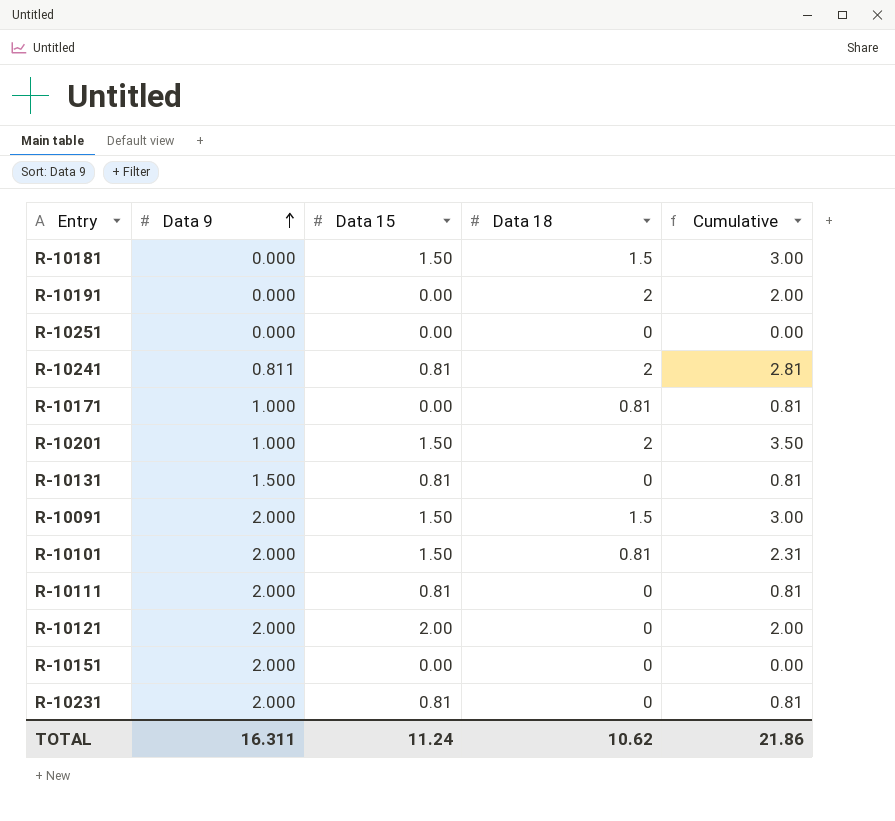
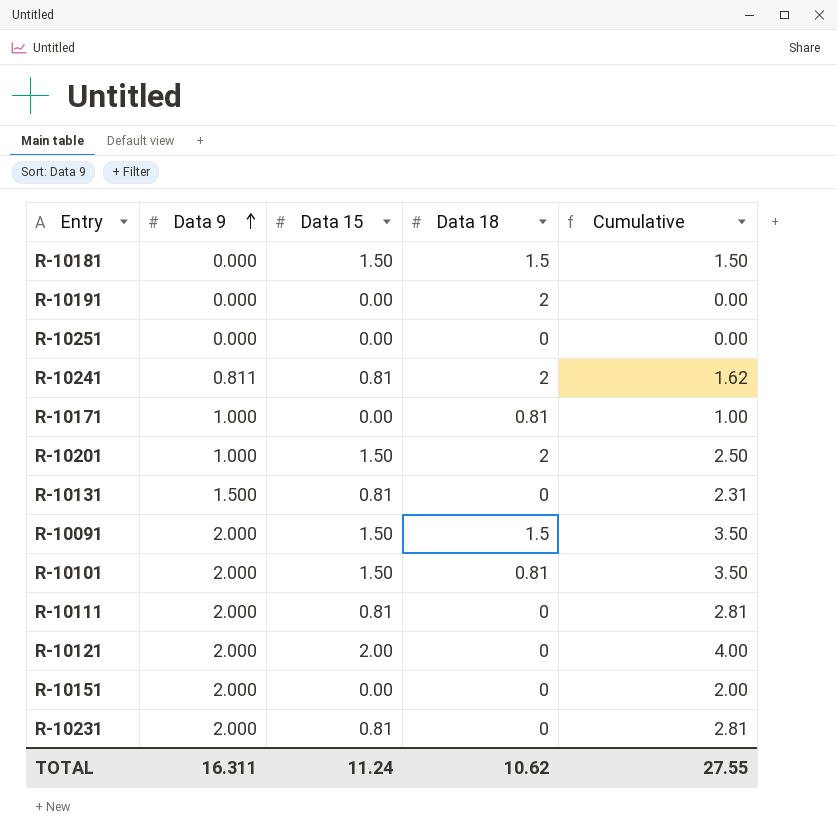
column Cumulative | formula: [Data 15] + [Data 18] -> [Data 9] + [Data 15]
TOTAL | Cumulative: 21.86 -> 27.55

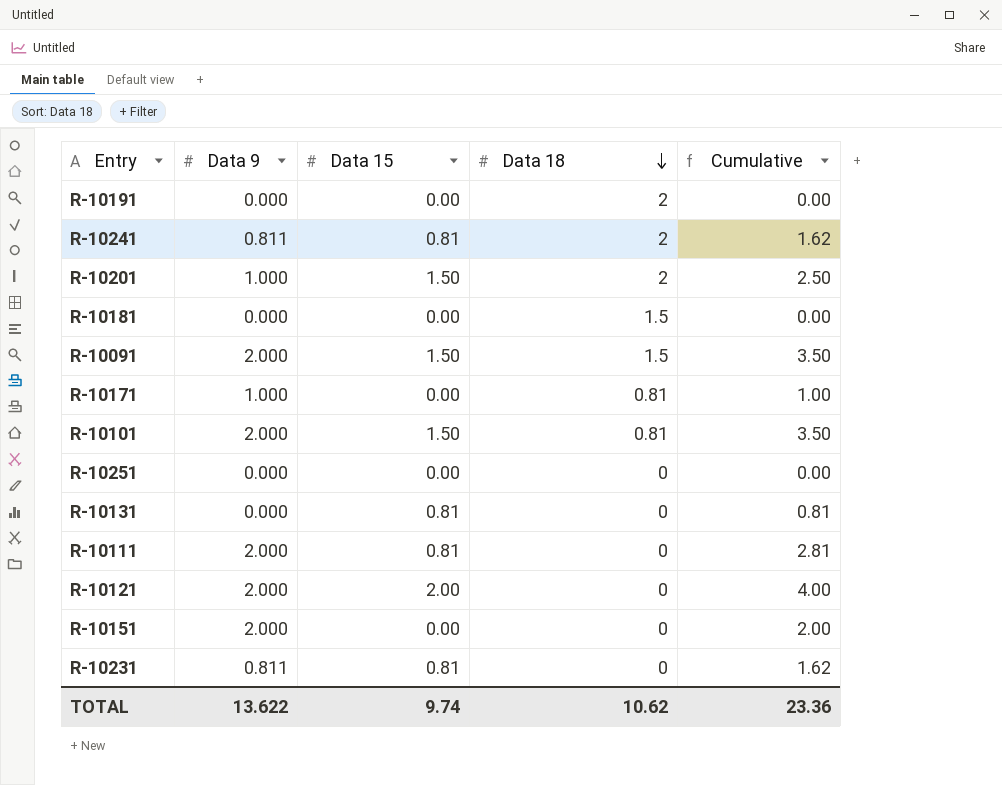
row order: Data 9 ascending -> Data 18 descending
R-10181 | Data 15: 1.50 -> 0.00
R-10181 | Cumulative: 1.50 -> 0.00
R-10131 | Data 9: 1.500 -> 0.000
R-10131 | Cumulative: 2.31 -> 0.81
R-10231 | Data 9: 2.000 -> 0.811
R-10231 | Cumulative: 2.81 -> 1.62
TOTAL | Data 9: 16.311 -> 13.622
TOTAL | Data 15: 11.24 -> 9.74
TOTAL | Cumulative: 27.55 -> 23.36

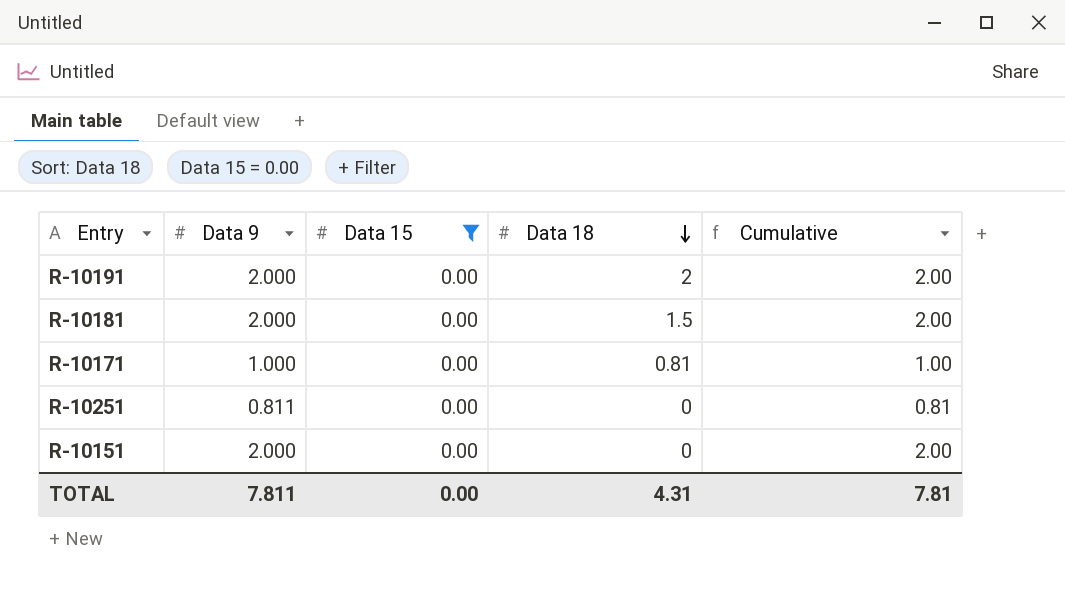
filter: none -> Data 15 = 0.00
R-10191 | Data 9: 0.000 -> 2.000
R-10191 | Cumulative: 0.00 -> 2.00
R-10181 | Data 9: 0.000 -> 2.000
R-10181 | Cumulative: 0.00 -> 2.00
R-10251 | Data 9: 0.000 -> 0.811
R-10251 | Cumulative: 0.00 -> 0.81
TOTAL | Data 9: 13.622 -> 7.811
TOTAL | Data 15: 9.74 -> 0.00
TOTAL | Data 18: 10.62 -> 4.31
TOTAL | Cumulative: 23.36 -> 7.81

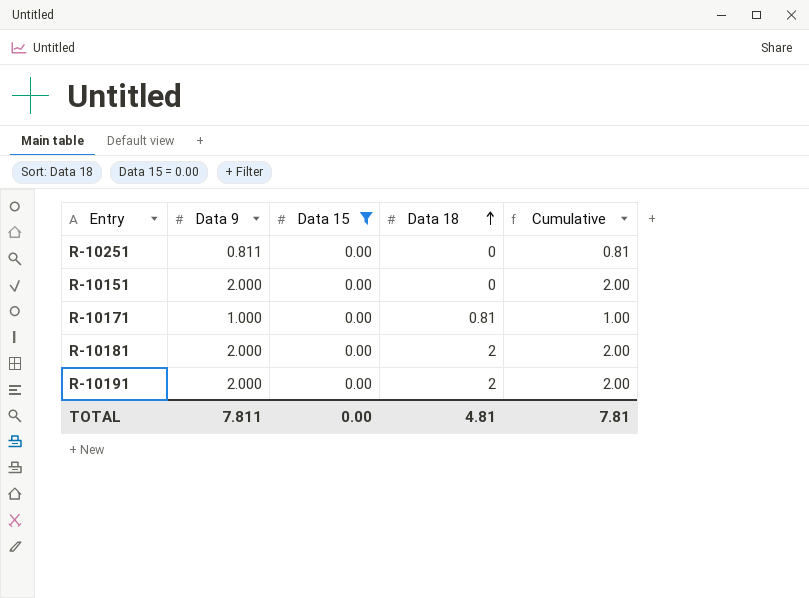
row order: Data 18 descending -> Data 18 ascending
R-10181 | Data 18: 1.5 -> 2
TOTAL | Data 18: 4.31 -> 4.81

